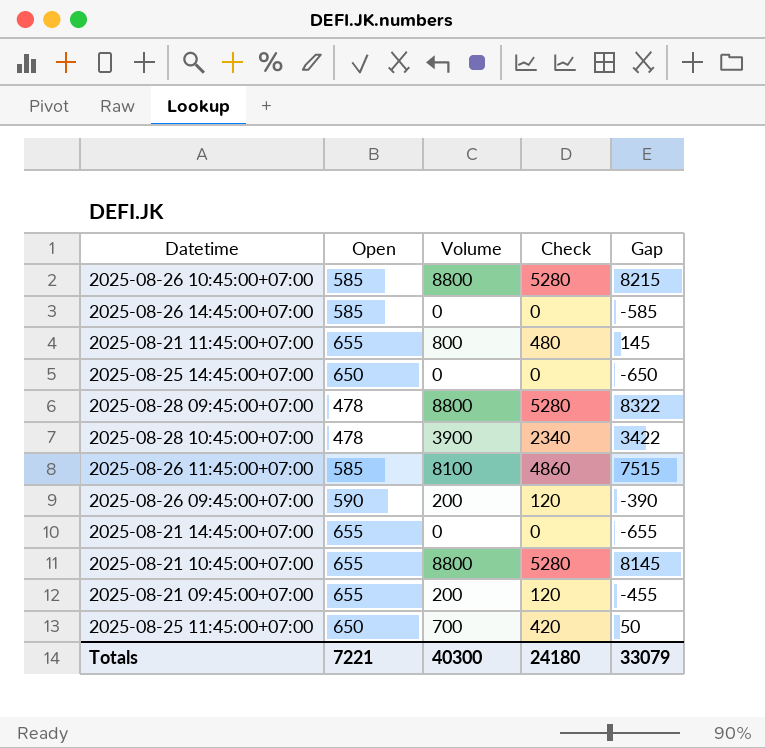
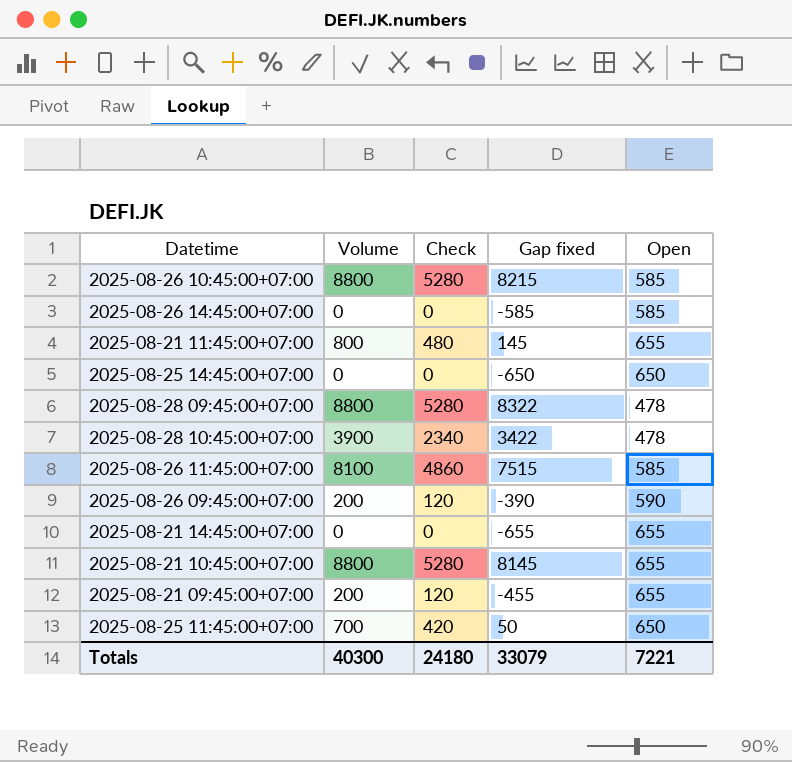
column name: Gap -> Gap fixed
column Open | position: 2 -> 5

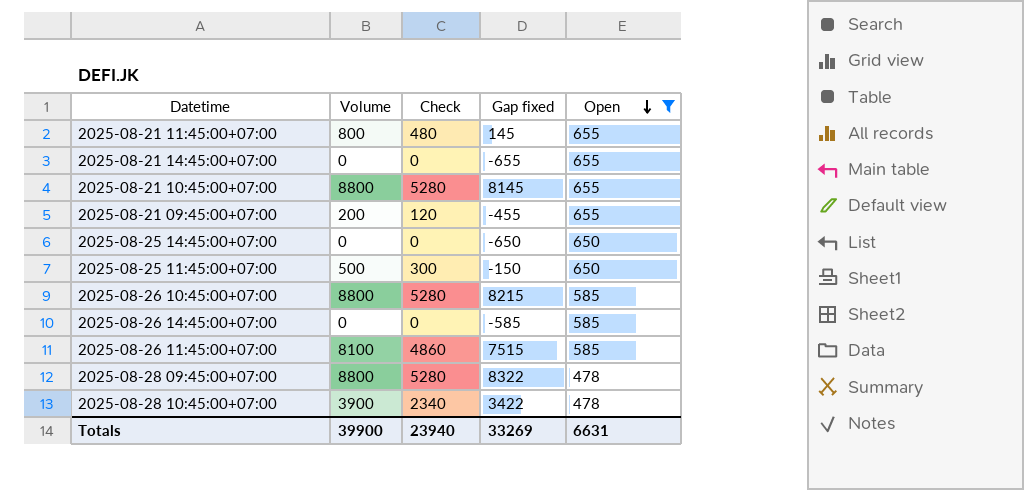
filter: none -> Open != 590
row order: none -> Open descending
2025-08-25 11:45:00+07:00 | Volume: 700 -> 500
2025-08-25 11:45:00+07:00 | Check: 420 -> 300
2025-08-25 11:45:00+07:00 | Gap fixed: 50 -> -150
Totals | Volume: 40300 -> 39900
Totals | Check: 24180 -> 23940
Totals | Gap fixed: 33079 -> 33269
Totals | Open: 7221 -> 6631

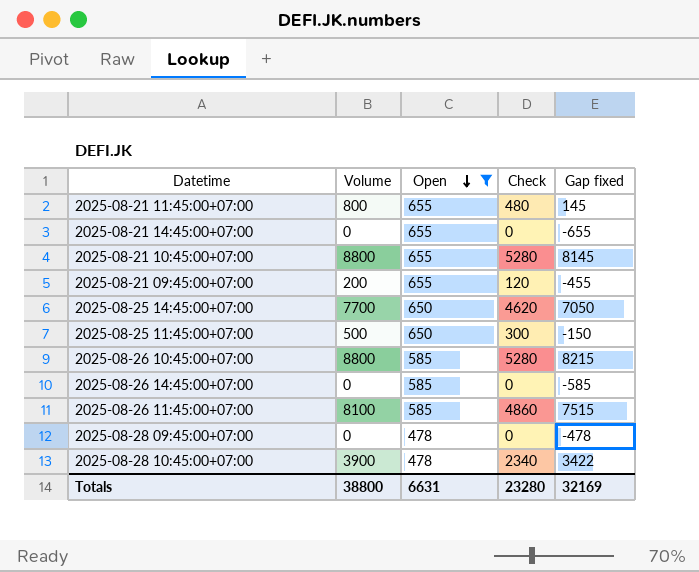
column Open | position: 5 -> 3
2025-08-25 14:45:00+07:00 | Volume: 0 -> 7700
2025-08-25 14:45:00+07:00 | Check: 0 -> 4620
2025-08-25 14:45:00+07:00 | Gap fixed: -650 -> 7050
2025-08-28 09:45:00+07:00 | Volume: 8800 -> 0
2025-08-28 09:45:00+07:00 | Check: 5280 -> 0
2025-08-28 09:45:00+07:00 | Gap fixed: 8322 -> -478
Totals | Volume: 39900 -> 38800
Totals | Check: 23940 -> 23280
Totals | Gap fixed: 33269 -> 32169

